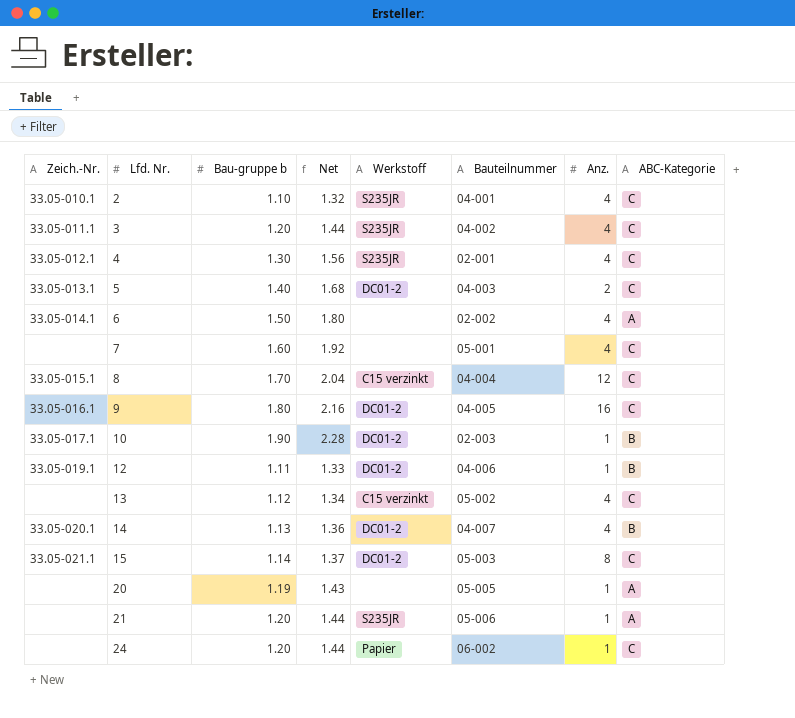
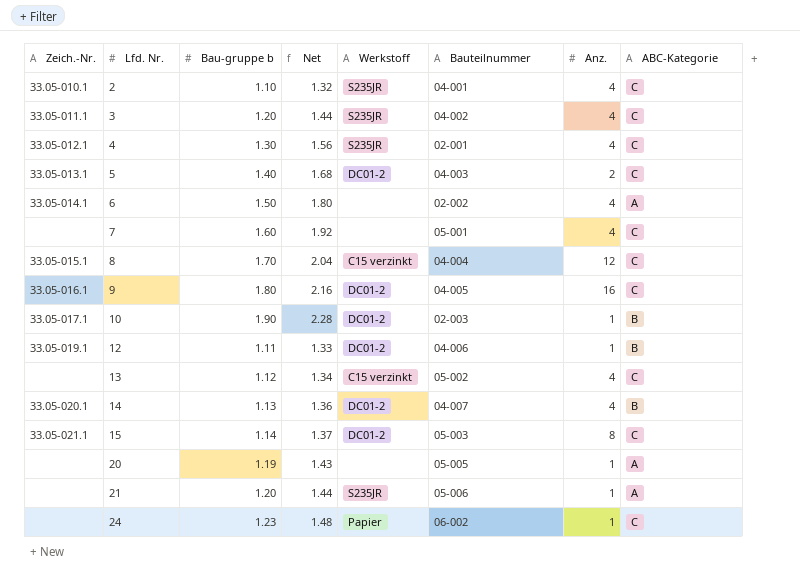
24 | Bau-gruppe b: 1.20 -> 1.23
24 | Net: 1.44 -> 1.48

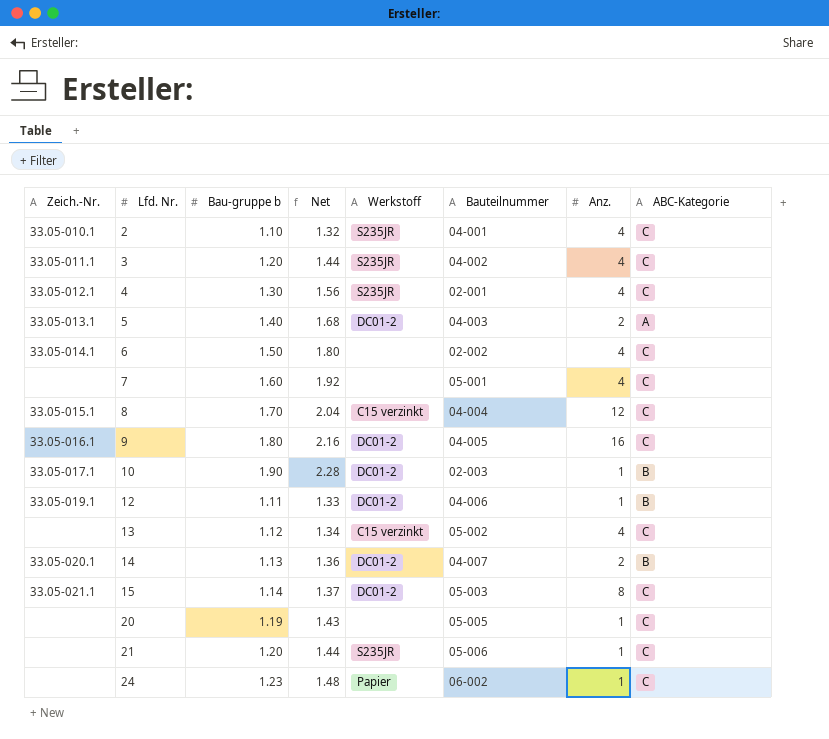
5 | ABC-Kategorie: C -> A
6 | ABC-Kategorie: A -> C
14 | Anz.: 4 -> 2
20 | ABC-Kategorie: A -> C
21 | ABC-Kategorie: A -> C

